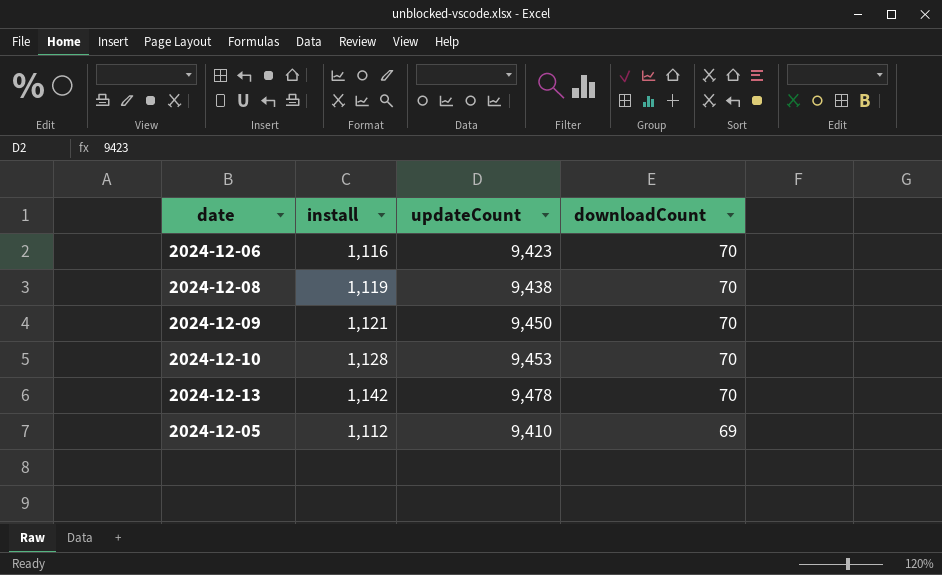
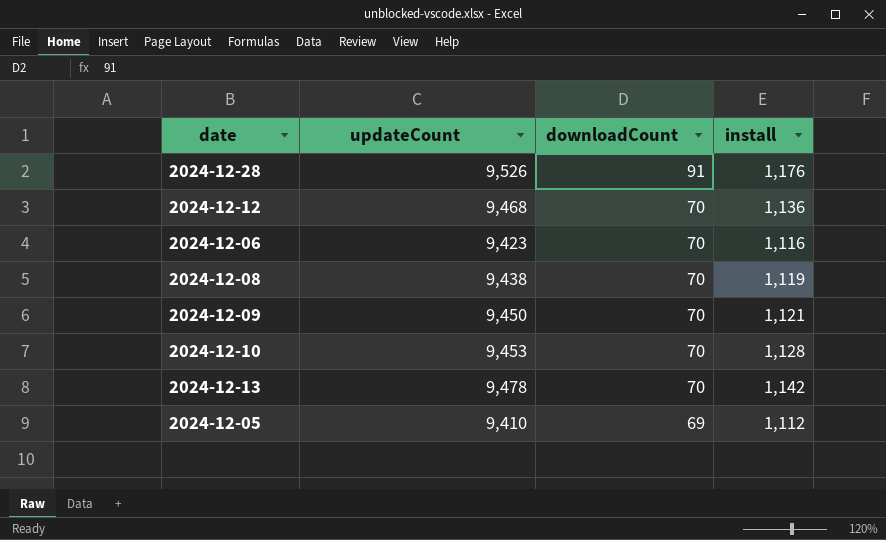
column install | position: 2 -> 4
row 2024-12-28: none -> 9,526 | 91 | 1,176
row 2024-12-12: none -> 9,468 | 70 | 1,136

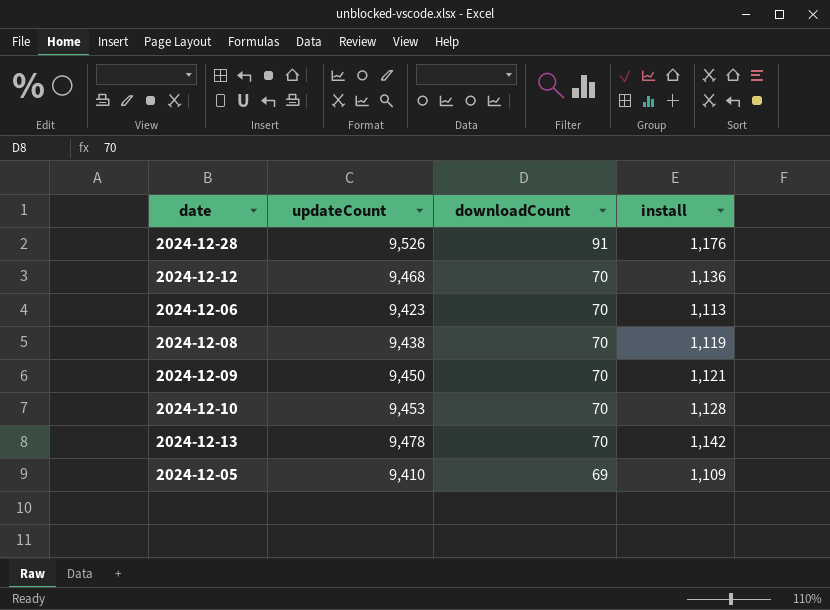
2024-12-06 | install: 1,116 -> 1,113
2024-12-05 | install: 1,112 -> 1,109

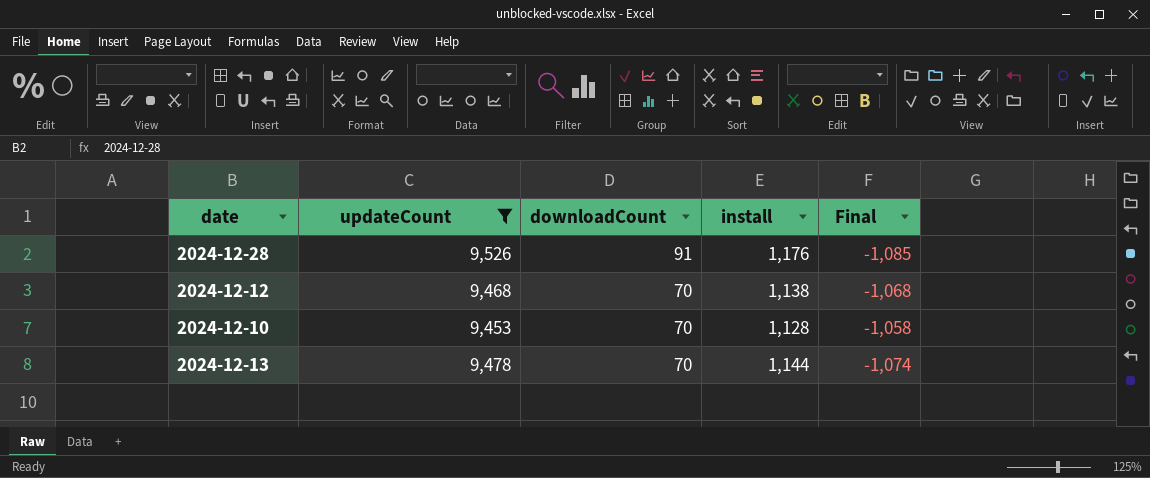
filter: none -> updateCount >= 9,453
column Final | formula: none -> [downloadCount] - [install]
2024-12-12 | install: 1,136 -> 1,138
2024-12-13 | install: 1,142 -> 1,144

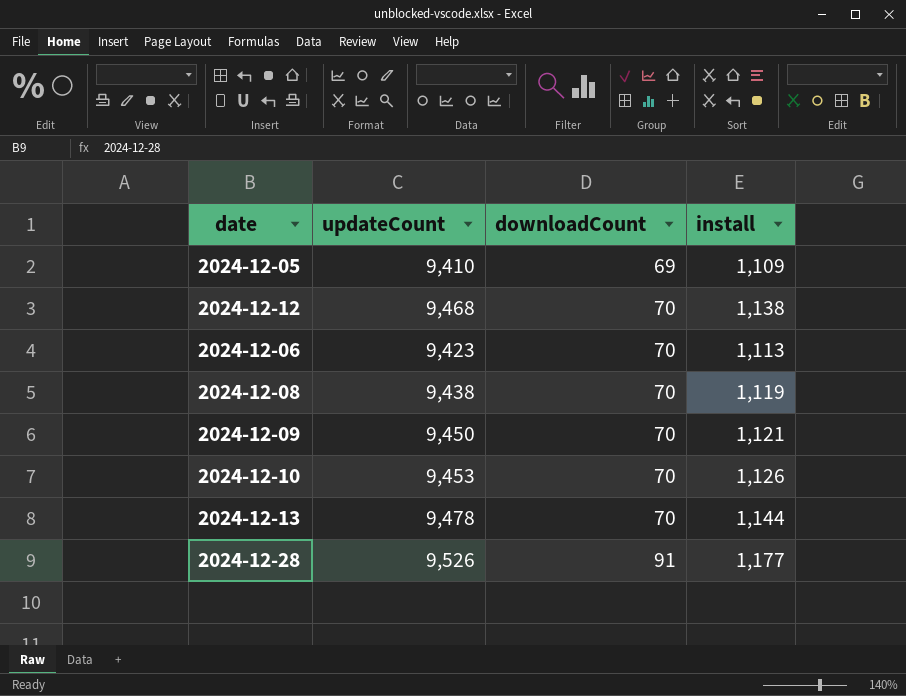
filter: updateCount >= 9,453 -> none
row order: downloadCount descending -> downloadCount ascending
column Final | formula: [downloadCount] - [install] -> none
2024-12-10 | install: 1,128 -> 1,126
2024-12-28 | install: 1,176 -> 1,177

